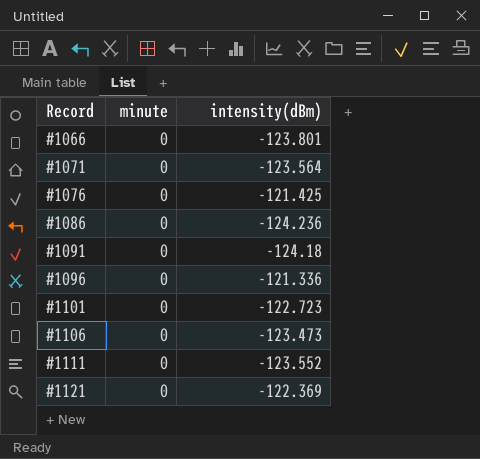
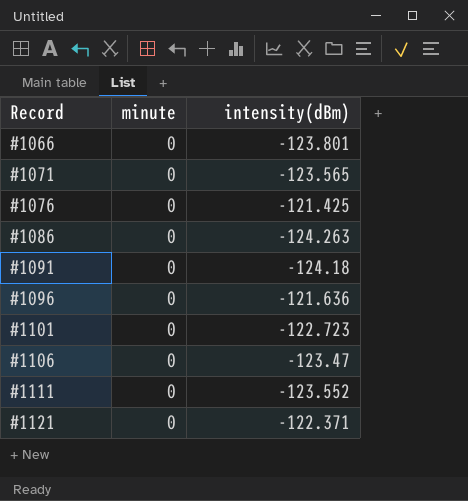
#1071 | intensity(dBm): -123.564 -> -123.565
#1086 | intensity(dBm): -124.236 -> -124.263
#1096 | intensity(dBm): -121.336 -> -121.636
#1106 | intensity(dBm): -123.473 -> -123.47
#1121 | intensity(dBm): -122.369 -> -122.371

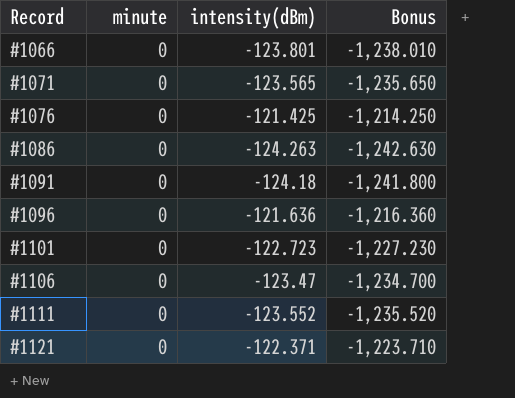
column Bonus | formula: none -> [intensity(dBm)] * 10

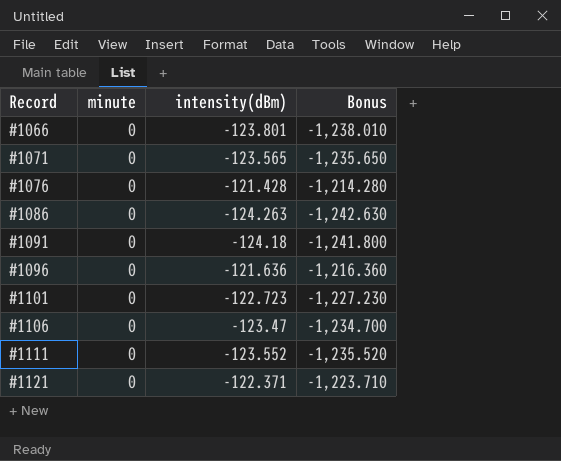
#1076 | intensity(dBm): -121.425 -> -121.428
#1076 | Bonus: -1,214.250 -> -1,214.280

